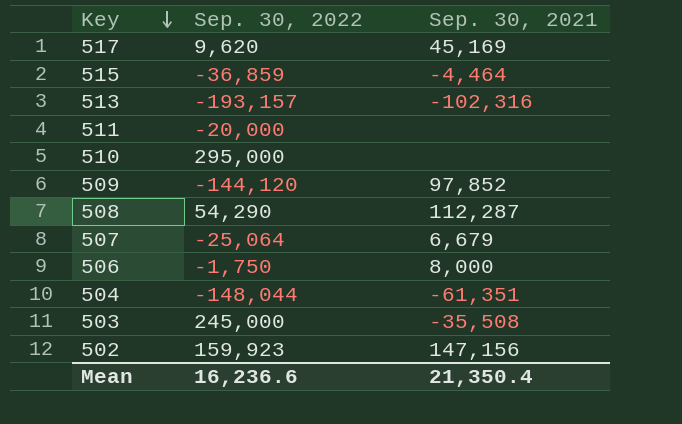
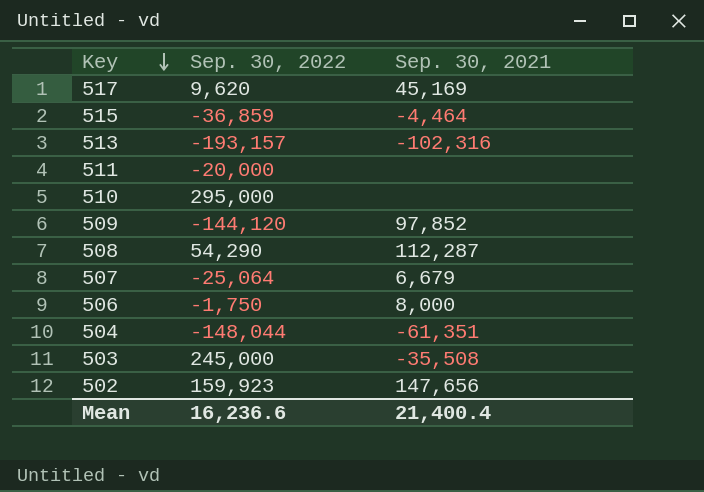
502 | Sep. 30, 2021: 147,156 -> 147,656
Mean | Sep. 30, 2021: 21,350.4 -> 21,400.4

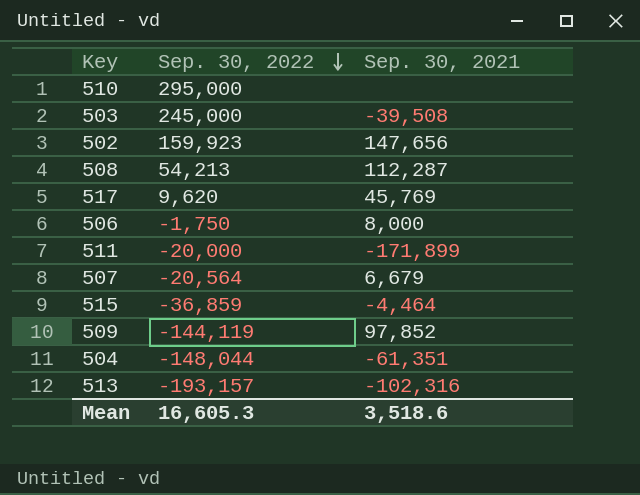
row order: Key descending -> Sep. 30, 2022 descending
503 | Sep. 30, 2021: -35,508 -> -39,508
508 | Sep. 30, 2022: 54,290 -> 54,213
517 | Sep. 30, 2021: 45,169 -> 45,769
511 | Sep. 30, 2021: none -> -171,899
507 | Sep. 30, 2022: -25,064 -> -20,564
509 | Sep. 30, 2022: -144,120 -> -144,119
Mean | Sep. 30, 2022: 16,236.6 -> 16,605.3
Mean | Sep. 30, 2021: 21,400.4 -> 3,518.6

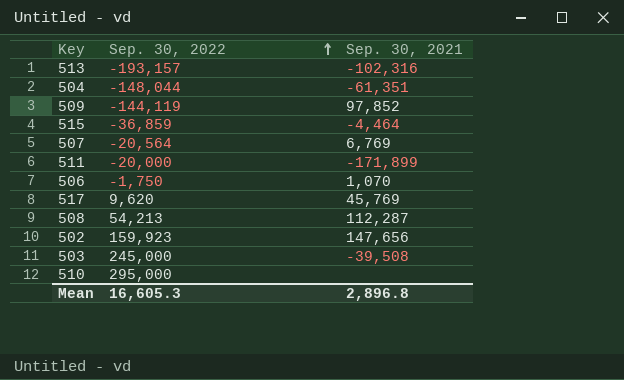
row order: Sep. 30, 2022 descending -> Sep. 30, 2022 ascending
507 | Sep. 30, 2021: 6,679 -> 6,769
506 | Sep. 30, 2021: 8,000 -> 1,070
Mean | Sep. 30, 2021: 3,518.6 -> 2,896.8

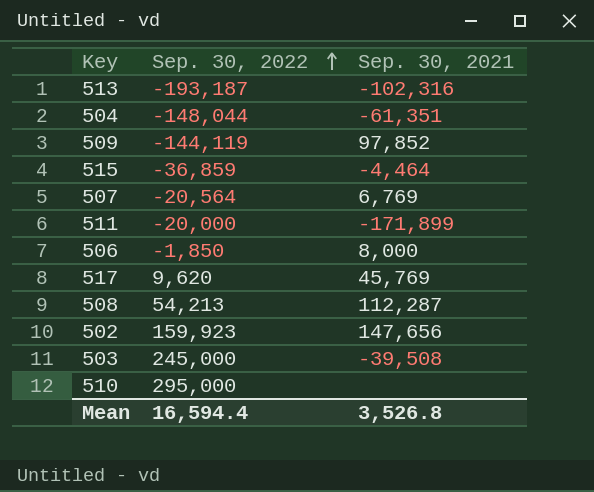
513 | Sep. 30, 2022: -193,157 -> -193,187
506 | Sep. 30, 2022: -1,750 -> -1,850
506 | Sep. 30, 2021: 1,070 -> 8,000
Mean | Sep. 30, 2022: 16,605.3 -> 16,594.4
Mean | Sep. 30, 2021: 2,896.8 -> 3,526.8

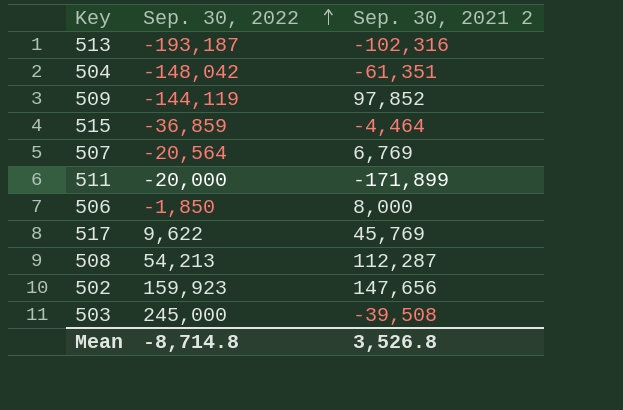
column name: Sep. 30, 2021 -> Sep. 30, 2021 2
row 510: 295,000 | none -> none
504 | Sep. 30, 2022: -148,044 -> -148,042
517 | Sep. 30, 2022: 9,620 -> 9,622
Mean | Sep. 30, 2022: 16,594.4 -> -8,714.8

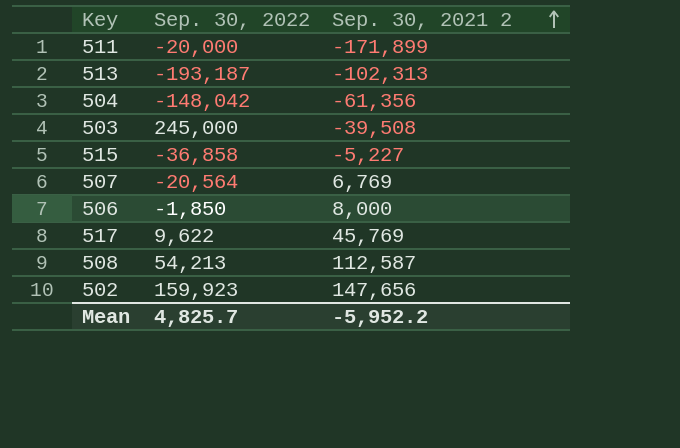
row order: Sep. 30, 2022 ascending -> Sep. 30, 2021 2 ascending
row 509: -144,119 | 97,852 -> none
513 | Sep. 30, 2021 2: -102,316 -> -102,313
504 | Sep. 30, 2021 2: -61,351 -> -61,356
515 | Sep. 30, 2022: -36,859 -> -36,858
515 | Sep. 30, 2021 2: -4,464 -> -5,227
508 | Sep. 30, 2021 2: 112,287 -> 112,587
Mean | Sep. 30, 2022: -8,714.8 -> 4,825.7
Mean | Sep. 30, 2021 2: 3,526.8 -> -5,952.2

